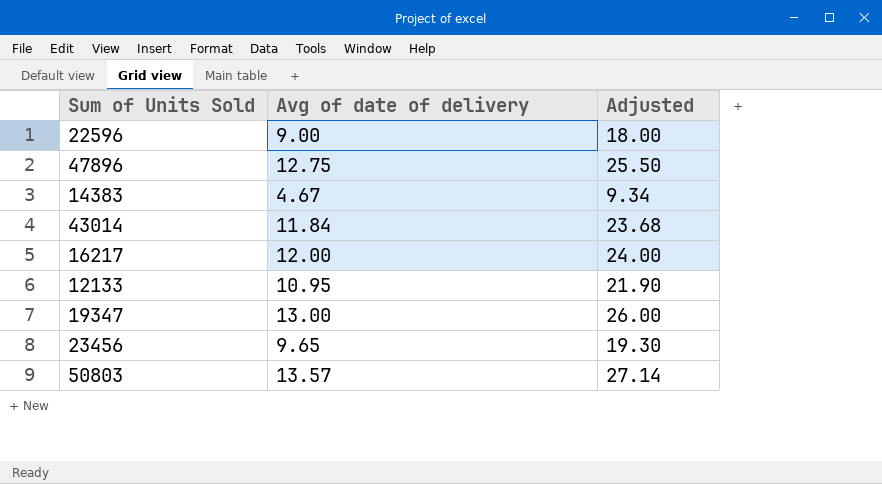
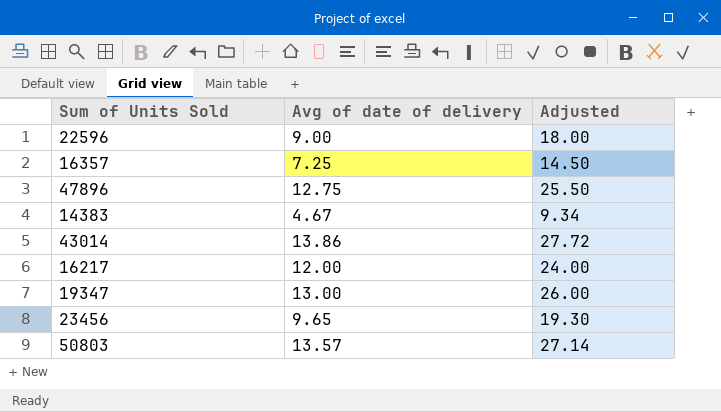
row 12133: 10.95 | 21.90 -> none
row 16357: none -> 7.25 | 14.50
43014 | Avg of date of delivery: 11.84 -> 13.86
43014 | Adjusted: 23.68 -> 27.72

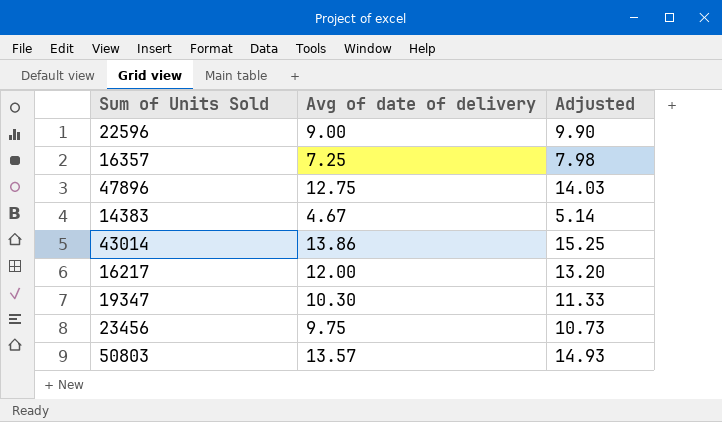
column Adjusted | formula: [Avg of date of delivery] * 2 -> [Avg of date of delivery] * 1.1
19347 | Avg of date of delivery: 13.00 -> 10.30
23456 | Avg of date of delivery: 9.65 -> 9.75

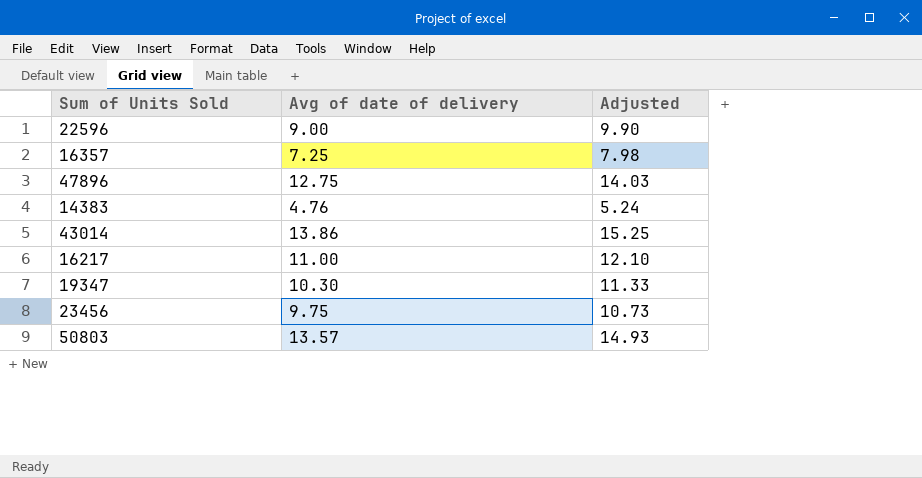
14383 | Avg of date of delivery: 4.67 -> 4.76
14383 | Adjusted: 5.14 -> 5.24
16217 | Avg of date of delivery: 12.00 -> 11.00
16217 | Adjusted: 13.20 -> 12.10

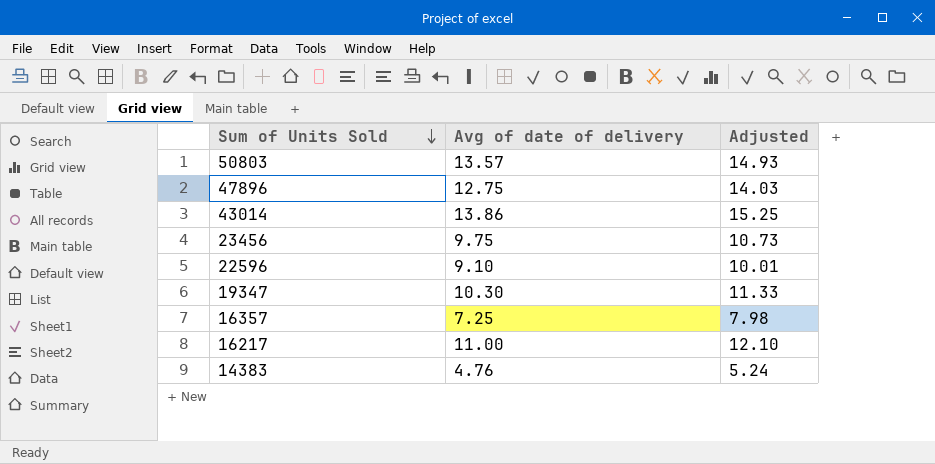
row order: none -> Sum of Units Sold descending
22596 | Avg of date of delivery: 9.00 -> 9.10
22596 | Adjusted: 9.90 -> 10.01

